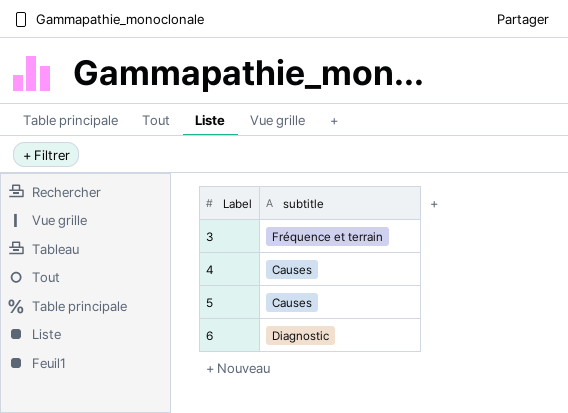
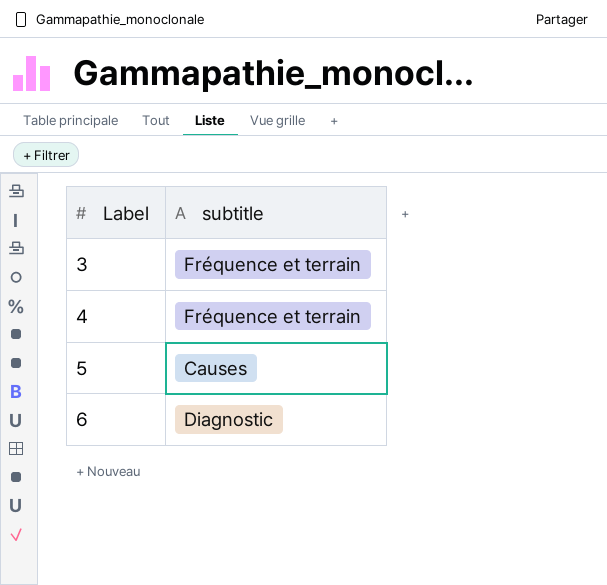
4 | subtitle: Causes -> Fréquence et terrain

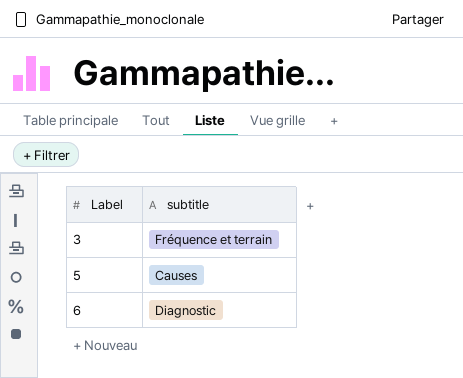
row 4: Fréquence et terrain -> none

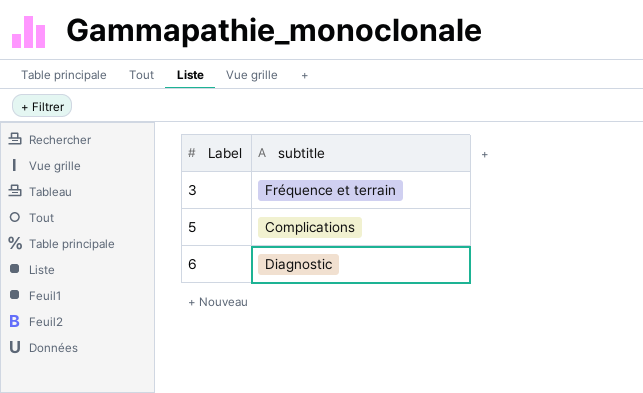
5 | subtitle: Causes -> Complications

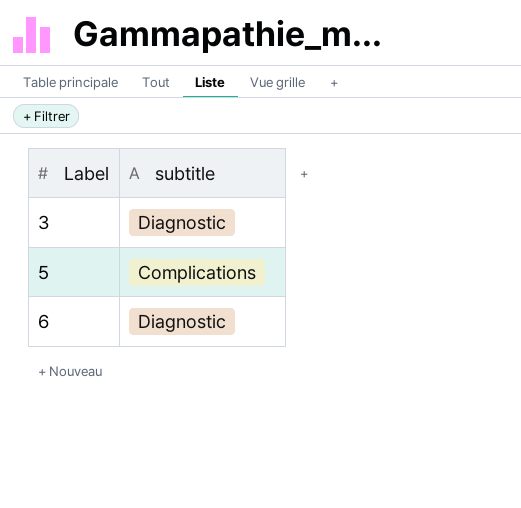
3 | subtitle: Fréquence et terrain -> Diagnostic

